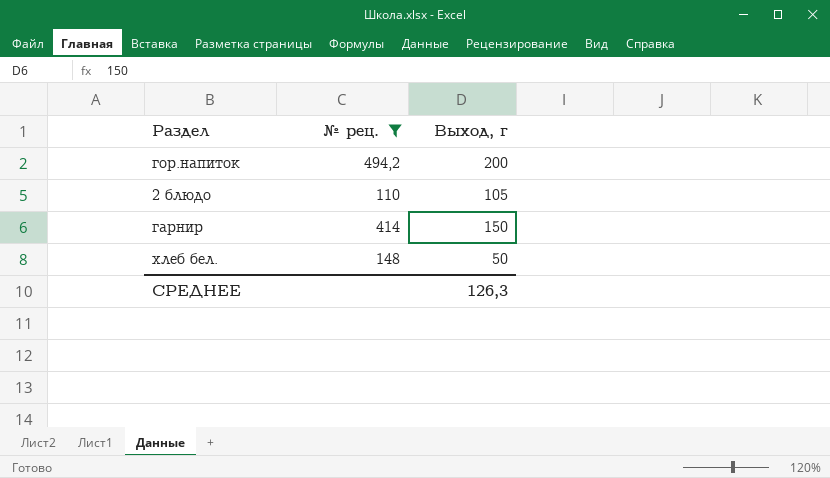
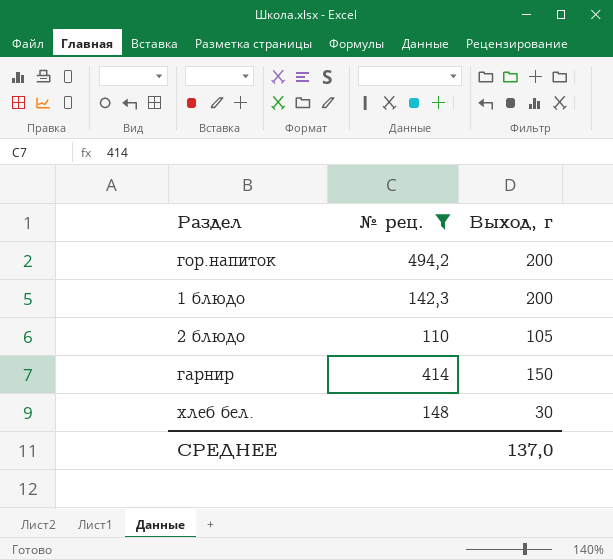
row 1 блюдо: none -> 142,3 | 200
хлеб бел. | Выход, г: 50 -> 30
СРЕДНЕЕ | Выход, г: 126,3 -> 137,0

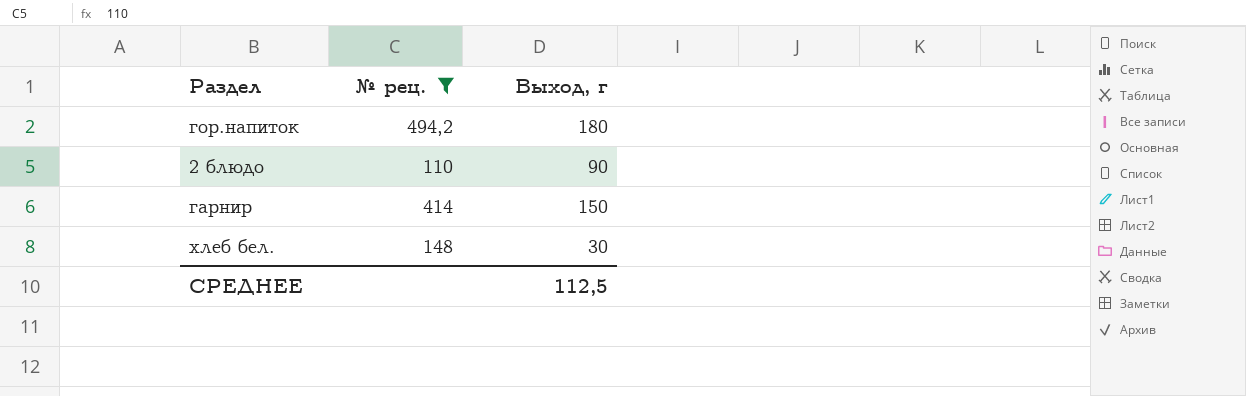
row 1 блюдо: 142,3 | 200 -> none
гор.напиток | Выход, г: 200 -> 180
2 блюдо | Выход, г: 105 -> 90
СРЕДНЕЕ | Выход, г: 137,0 -> 112,5

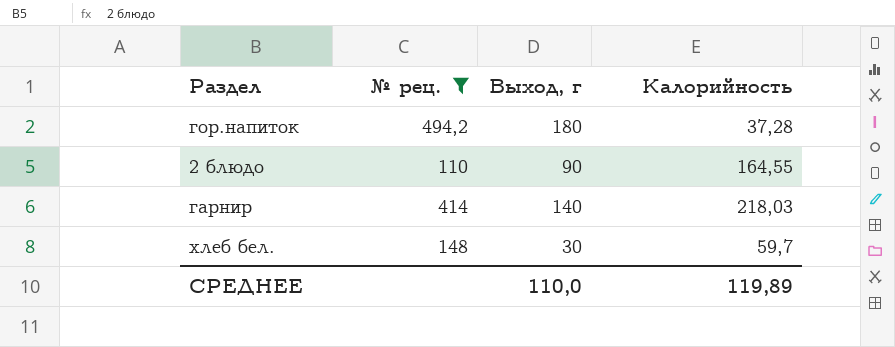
column Калорийность | position: none -> 4
гарнир | Выход, г: 150 -> 140
СРЕДНЕЕ | Выход, г: 112,5 -> 110,0

